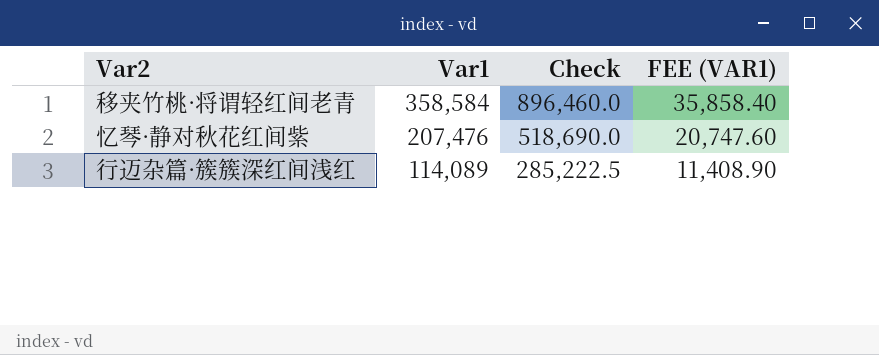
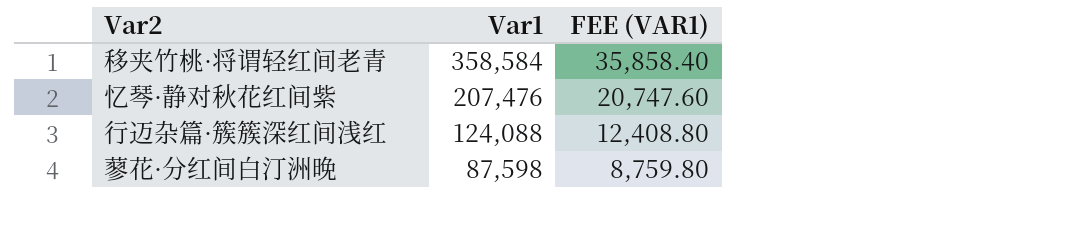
column Check | formula: [Var1] * 2.5 -> none
行迈杂篇·簇簇深红间浅红 | Var1: 114,089 -> 124,088
行迈杂篇·簇簇深红间浅红 | FEE (VAR1): 11,408.90 -> 12,408.80
row 蓼花·分红间白汀洲晚: none -> 87,598 | 8,759.80

